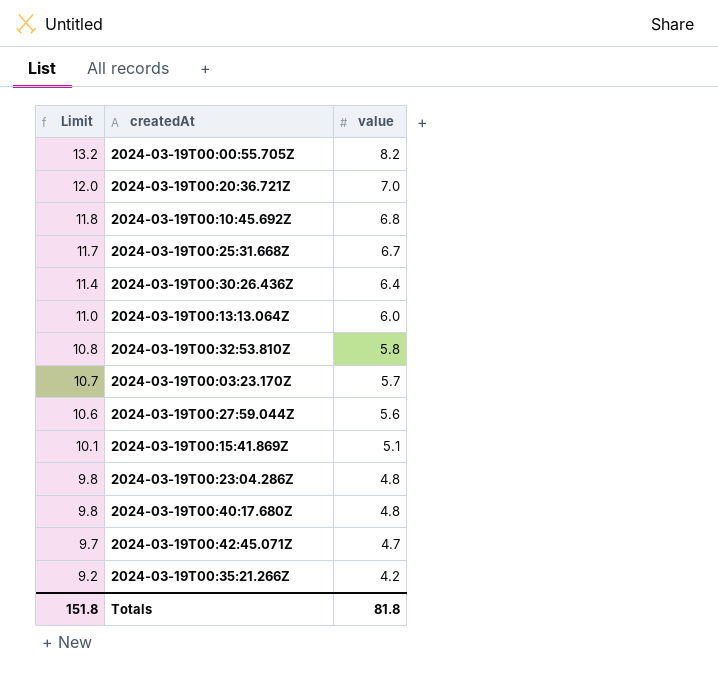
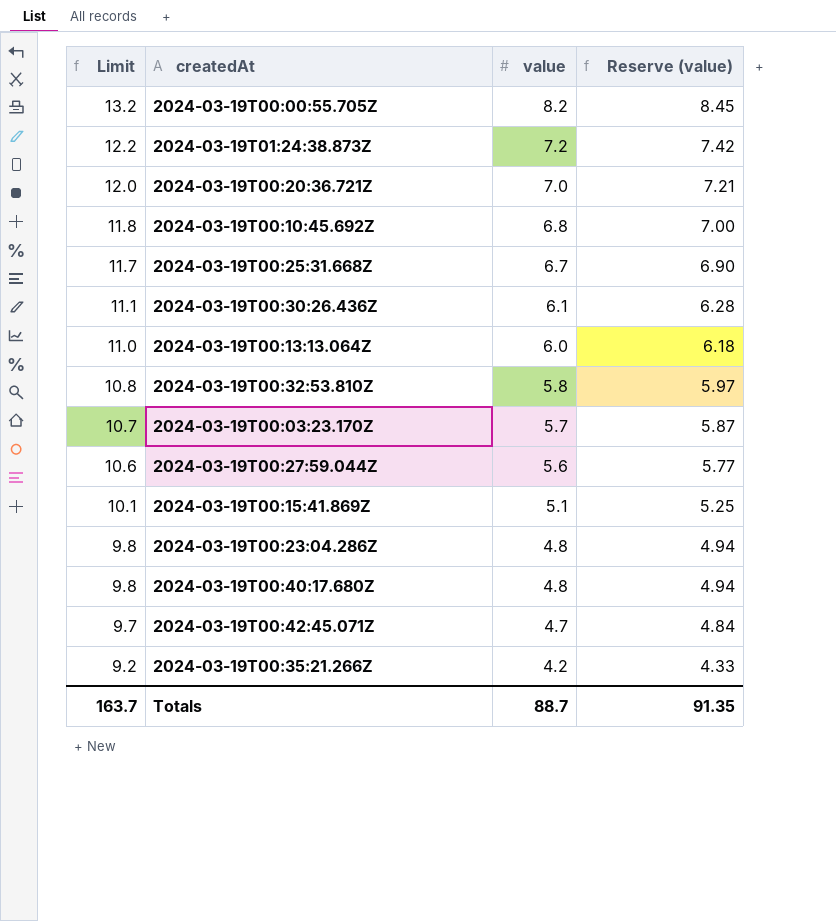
column Reserve (value) | formula: none -> [value] * 1.03
row 2024-03-19T01:24:38.873Z: none -> 12.2 | 7.2 | 7.42
2024-03-19T00:30:26.436Z | Limit: 11.4 -> 11.1
2024-03-19T00:30:26.436Z | value: 6.4 -> 6.1
Totals | Limit: 151.8 -> 163.7
Totals | value: 81.8 -> 88.7

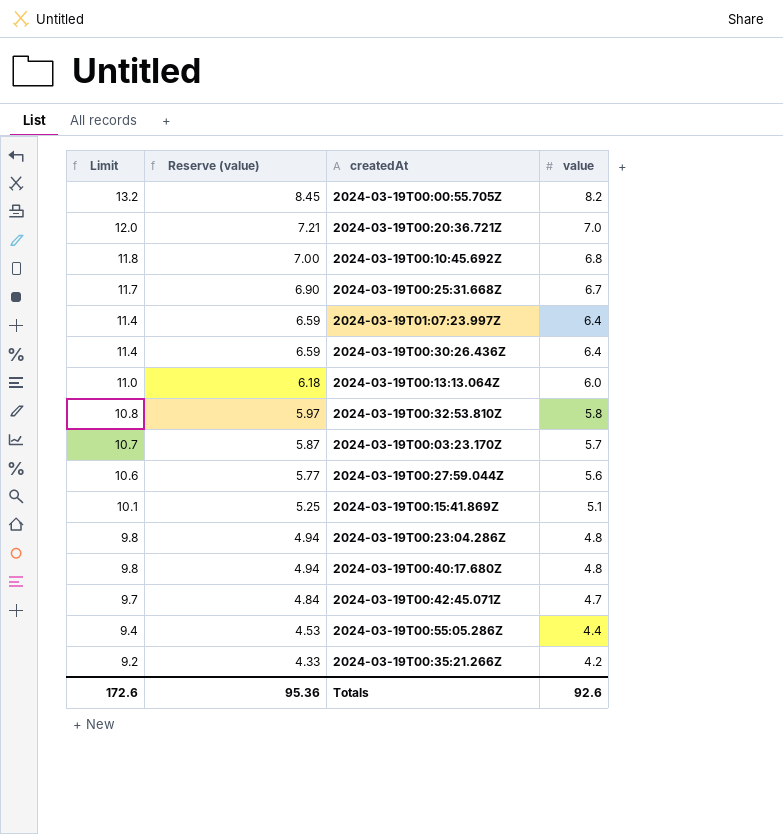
column Reserve (value) | position: 4 -> 2
row 2024-03-19T01:24:38.873Z: 12.2 | 7.2 | 7.42 -> none
row 2024-03-19T01:07:23.997Z: none -> 11.4 | 6.59 | 6.4
2024-03-19T00:30:26.436Z | Limit: 11.1 -> 11.4
2024-03-19T00:30:26.436Z | Reserve (value): 6.28 -> 6.59
2024-03-19T00:30:26.436Z | value: 6.1 -> 6.4
row 2024-03-19T00:55:05.286Z: none -> 9.4 | 4.53 | 4.4
Totals | Limit: 163.7 -> 172.6
Totals | Reserve (value): 91.35 -> 95.36
Totals | value: 88.7 -> 92.6

